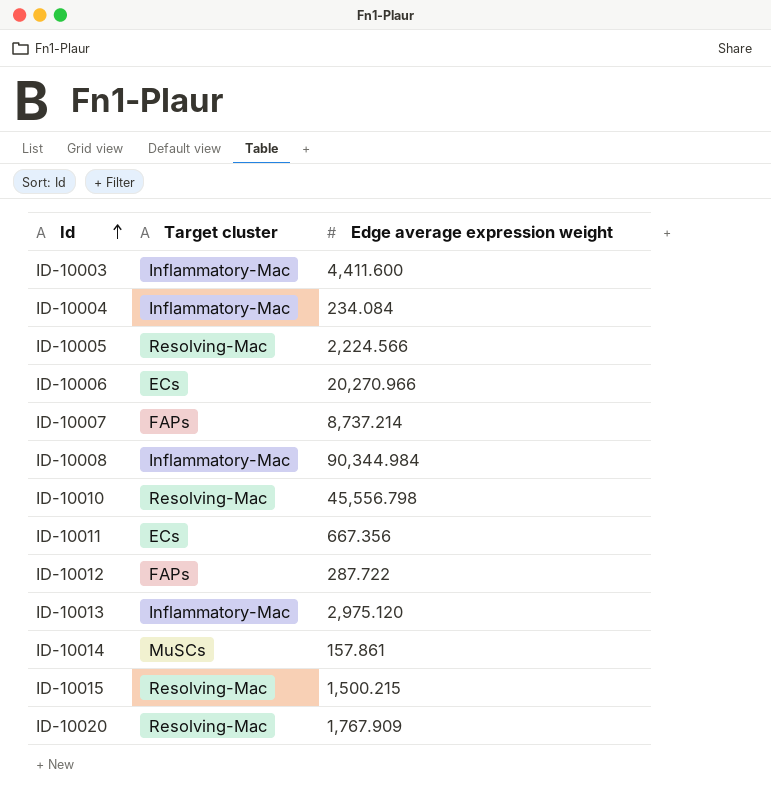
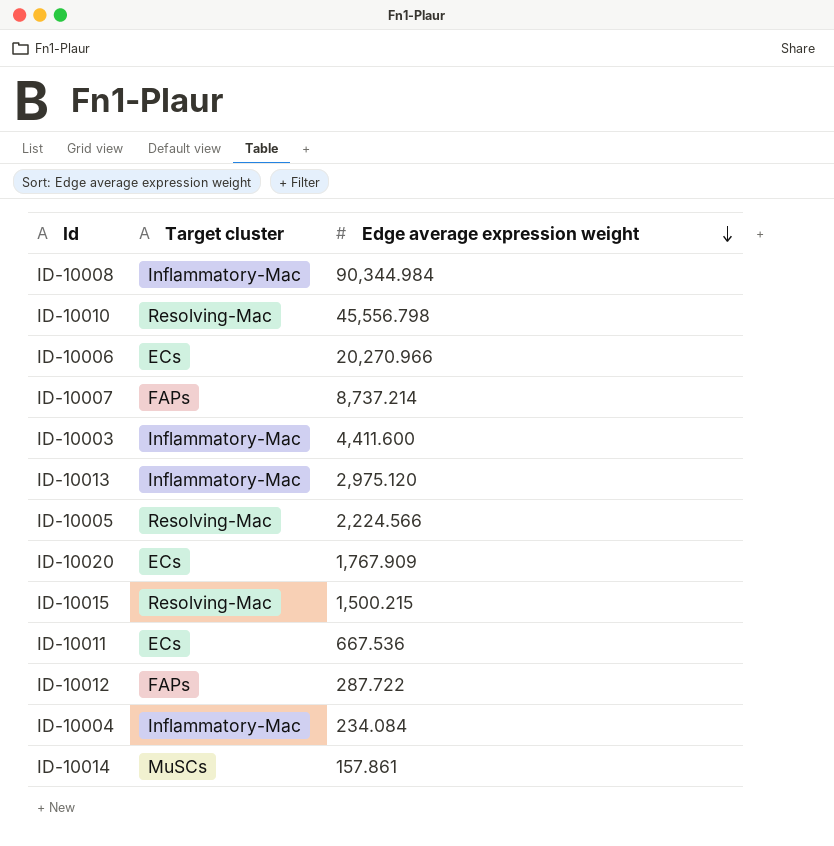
row order: Id ascending -> Edge average expression weight descending
ID-10020 | Target cluster: Resolving-Mac -> ECs
ID-10011 | Edge average expression weight: 667.356 -> 667.536

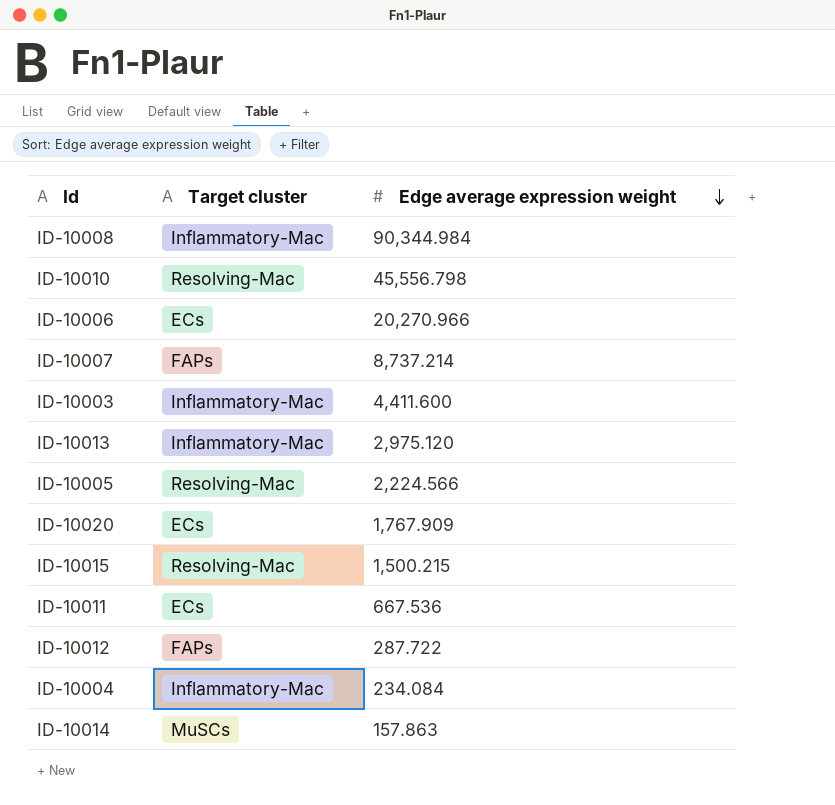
ID-10014 | Edge average expression weight: 157.861 -> 157.863

